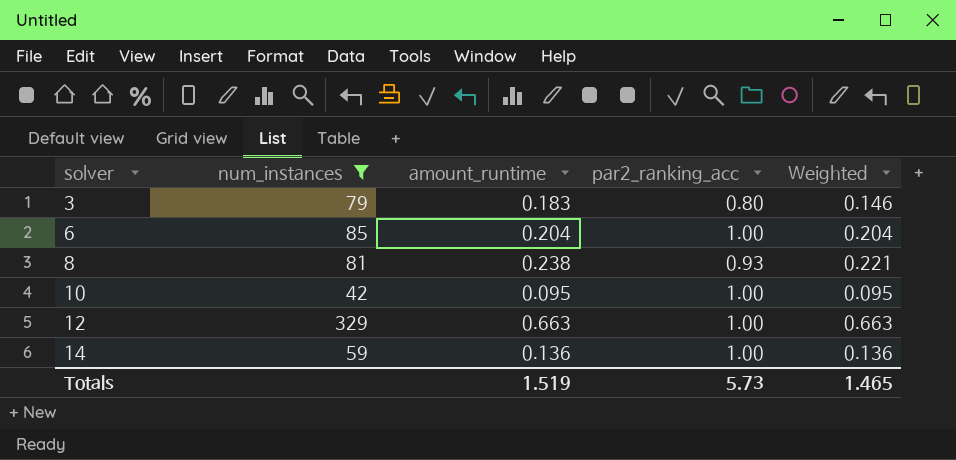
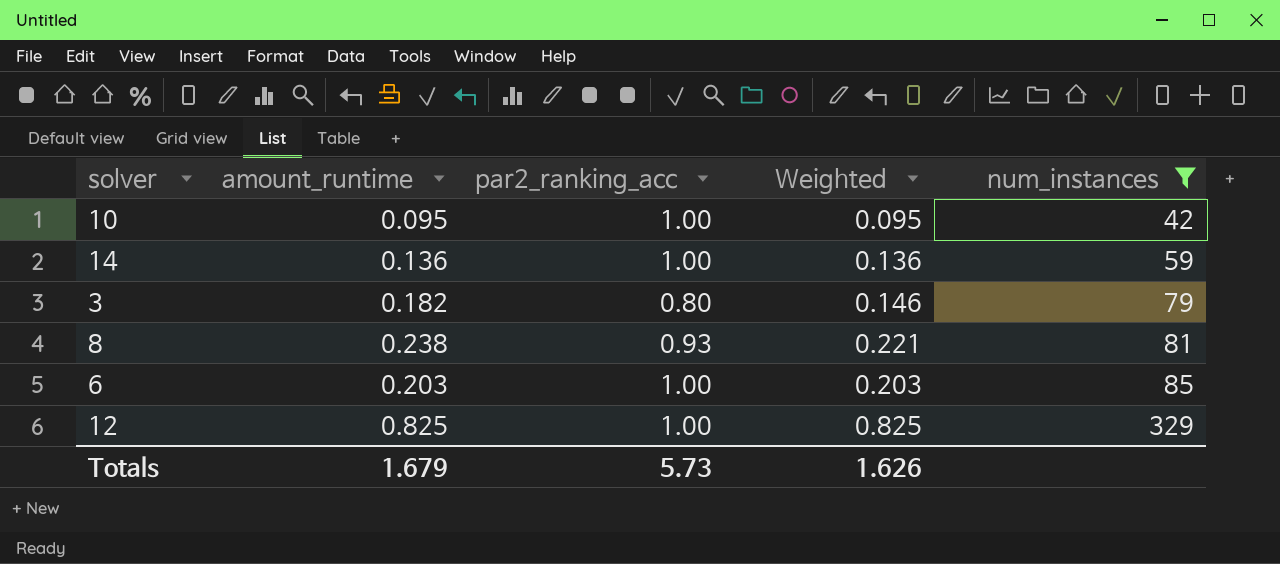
row order: solver ascending -> num_instances ascending
column num_instances | position: 2 -> 5
3 | amount_runtime: 0.183 -> 0.182
6 | amount_runtime: 0.204 -> 0.203
6 | Weighted: 0.204 -> 0.203
12 | amount_runtime: 0.663 -> 0.825
12 | Weighted: 0.663 -> 0.825
Totals | amount_runtime: 1.519 -> 1.679
Totals | Weighted: 1.465 -> 1.626

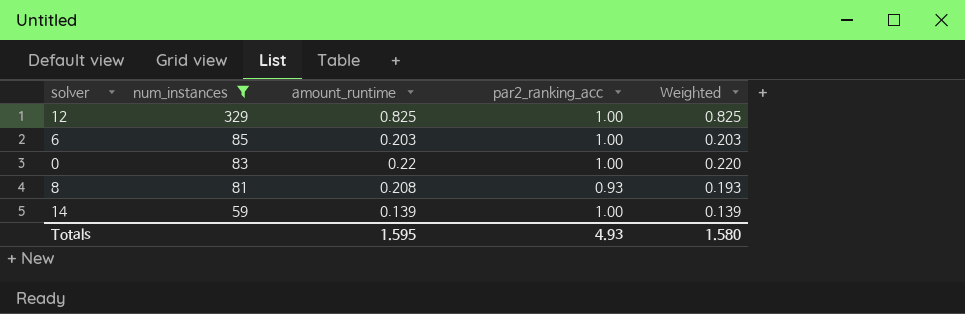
row order: num_instances ascending -> num_instances descending
column num_instances | position: 5 -> 2
row 10: 0.095 | 1.00 | 0.095 | 42 -> none
row 3: 0.182 | 0.80 | 0.146 | 79 -> none
row 0: none -> 83 | 0.22 | 1.00 | 0.220
8 | amount_runtime: 0.238 -> 0.208
8 | Weighted: 0.221 -> 0.193
14 | amount_runtime: 0.136 -> 0.139
14 | Weighted: 0.136 -> 0.139
Totals | amount_runtime: 1.679 -> 1.595
Totals | par2_ranking_acc: 5.73 -> 4.93
Totals | Weighted: 1.626 -> 1.580

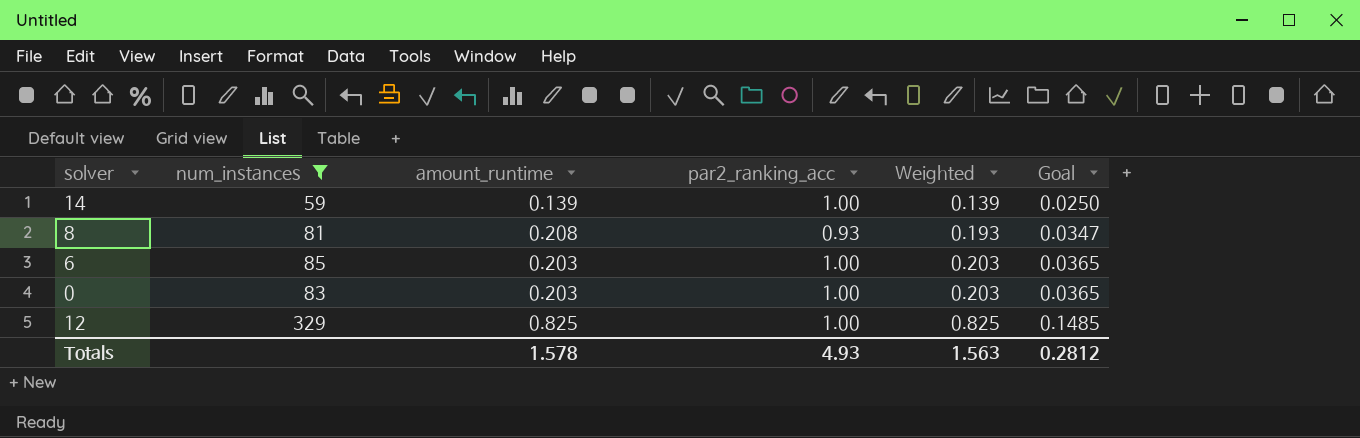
row order: num_instances descending -> Weighted ascending
column Goal | formula: none -> [Weighted] * 0.18
0 | amount_runtime: 0.22 -> 0.203
0 | Weighted: 0.220 -> 0.203
Totals | amount_runtime: 1.595 -> 1.578
Totals | Weighted: 1.580 -> 1.563

